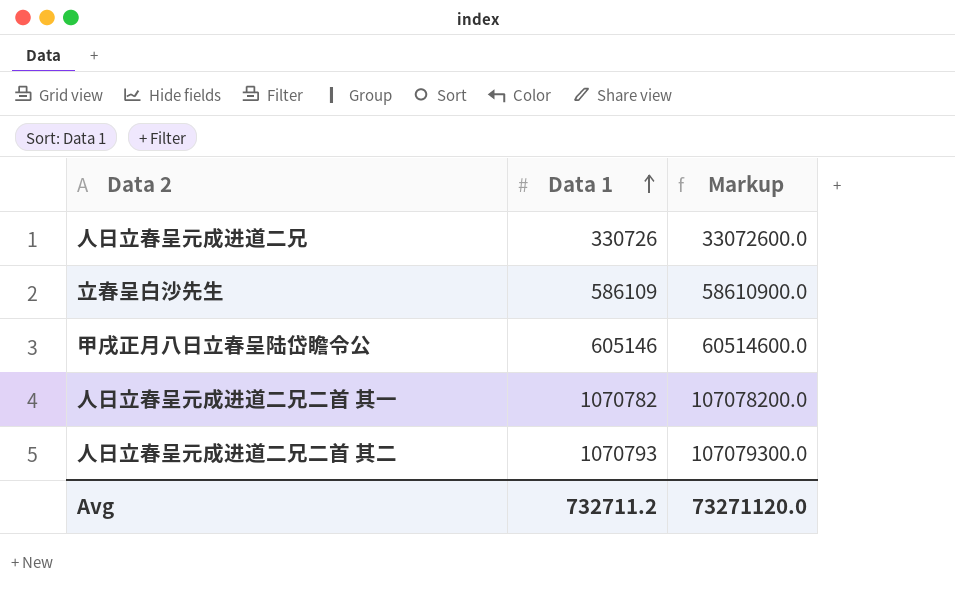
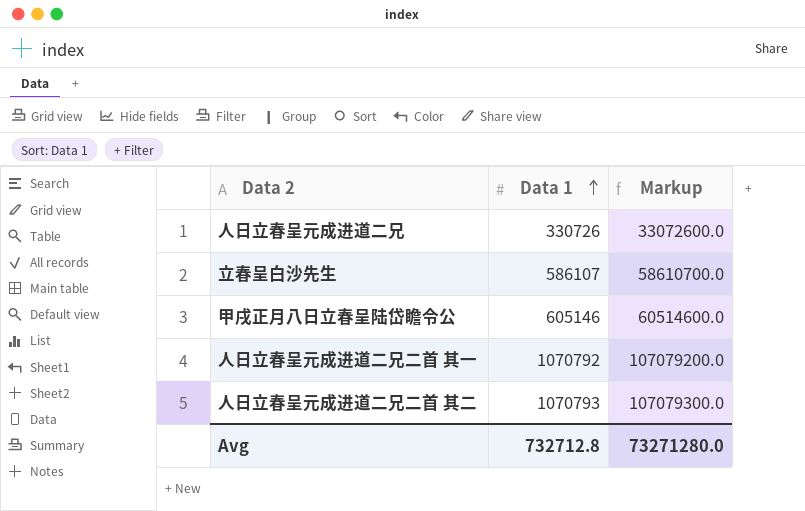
立春呈白沙先生 | Data 1: 586109 -> 586107
立春呈白沙先生 | Markup: 58610900.0 -> 58610700.0
人日立春呈元成进道二兄二首 其一 | Data 1: 1070782 -> 1070792
人日立春呈元成进道二兄二首 其一 | Markup: 107078200.0 -> 107079200.0
Avg | Data 1: 732711.2 -> 732712.8
Avg | Markup: 73271120.0 -> 73271280.0

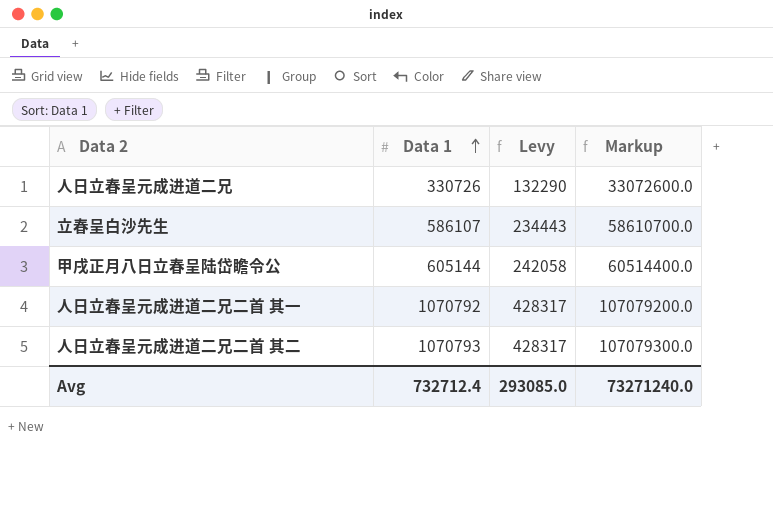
column Levy | formula: none -> [Data 1] * 0.4
甲戌正月八日立春呈陆岱瞻令公 | Data 1: 605146 -> 605144
甲戌正月八日立春呈陆岱瞻令公 | Markup: 60514600.0 -> 60514400.0
Avg | Data 1: 732712.8 -> 732712.4
Avg | Markup: 73271280.0 -> 73271240.0

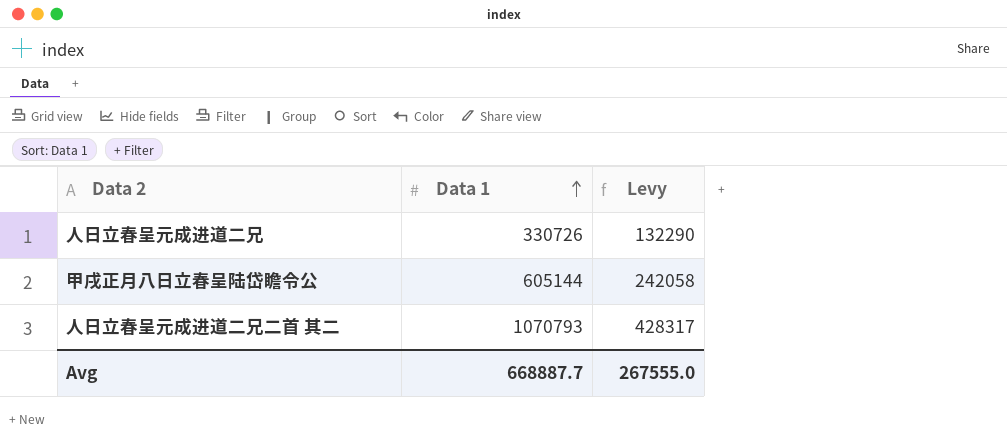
column Markup | formula: [Data 1] * 100 -> none
row 立春呈白沙先生: 586107 | 234443 | 58610700.0 -> none
row 人日立春呈元成进道二兄二首 其一: 1070792 | 428317 | 107079200.0 -> none
Avg | Data 1: 732712.4 -> 668887.7
Avg | Levy: 293085.0 -> 267555.0

